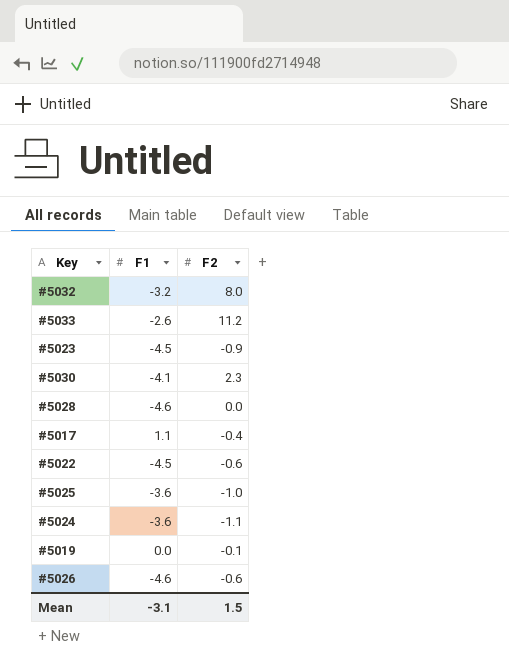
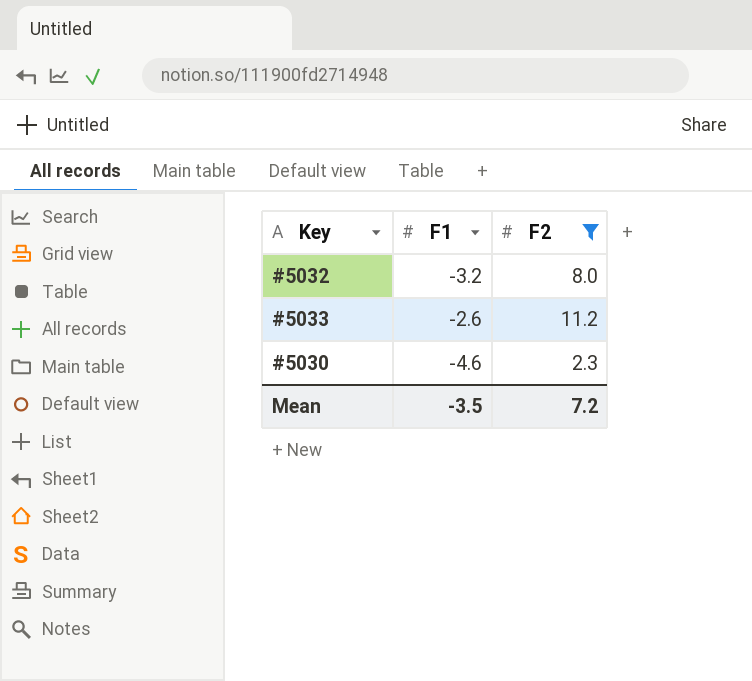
filter: none -> F2 >= 2.3
#5030 | F1: -4.1 -> -4.6
Mean | F1: -3.1 -> -3.5
Mean | F2: 1.5 -> 7.2

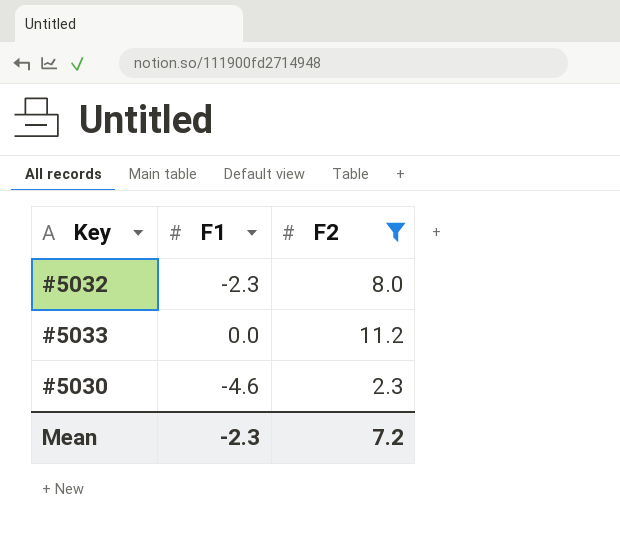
#5032 | F1: -3.2 -> -2.3
#5033 | F1: -2.6 -> 0.0
Mean | F1: -3.5 -> -2.3

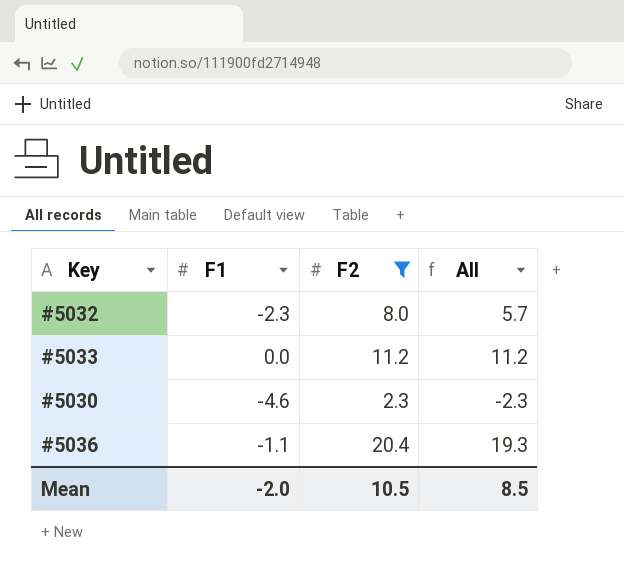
column All | formula: none -> [F1] + [F2]
row #5036: none -> -1.1 | 20.4 | 19.3
Mean | F1: -2.3 -> -2.0
Mean | F2: 7.2 -> 10.5

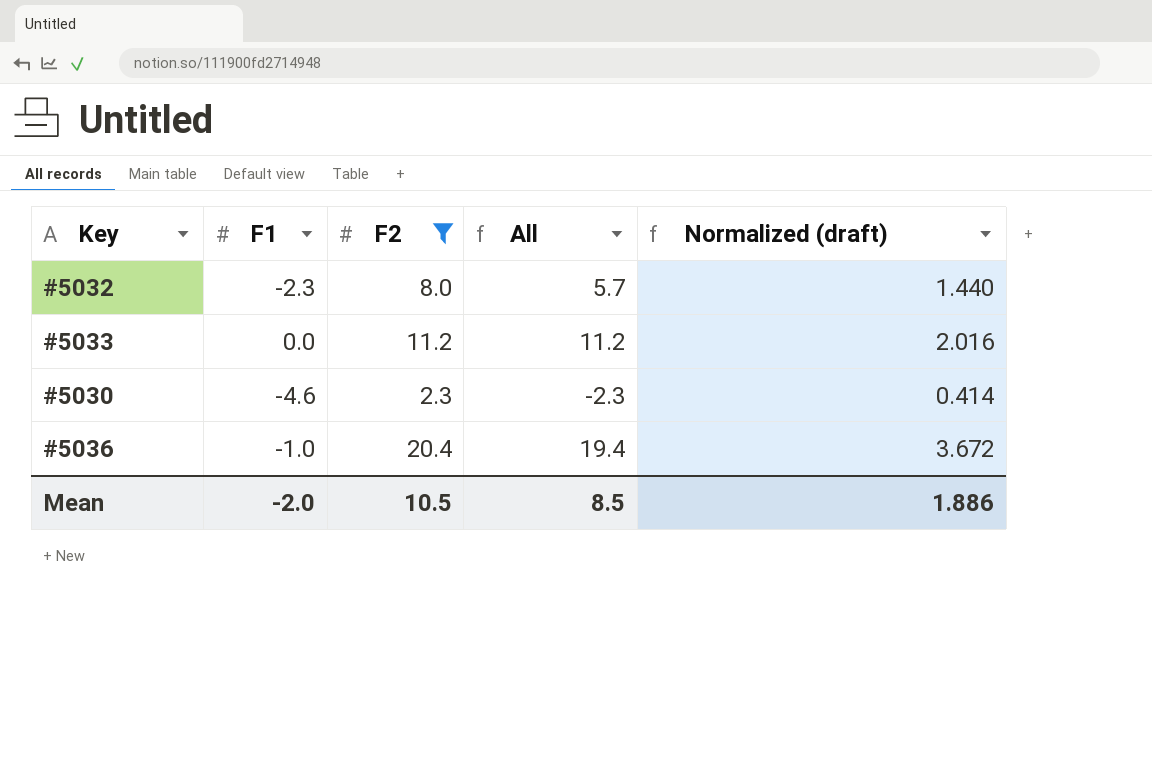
column Normalized (draft) | formula: none -> [F2] * 0.18
#5036 | F1: -1.1 -> -1.0
#5036 | All: 19.3 -> 19.4

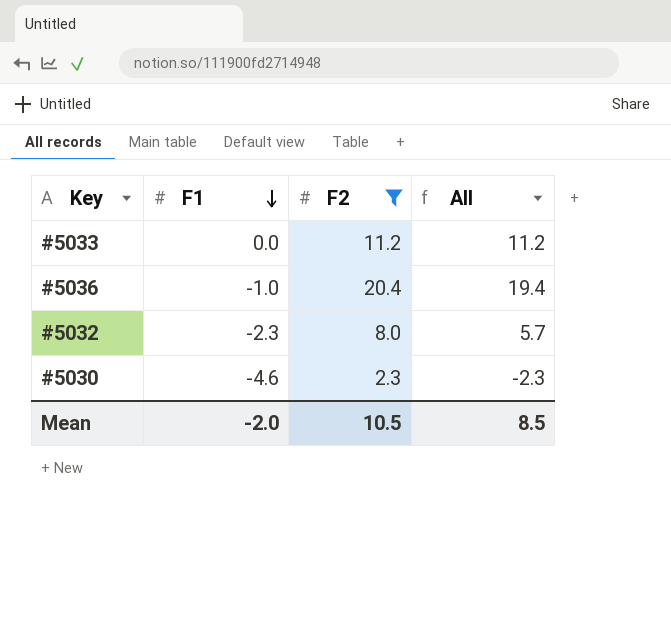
row order: none -> F1 descending
column Normalized (draft) | formula: [F2] * 0.18 -> none

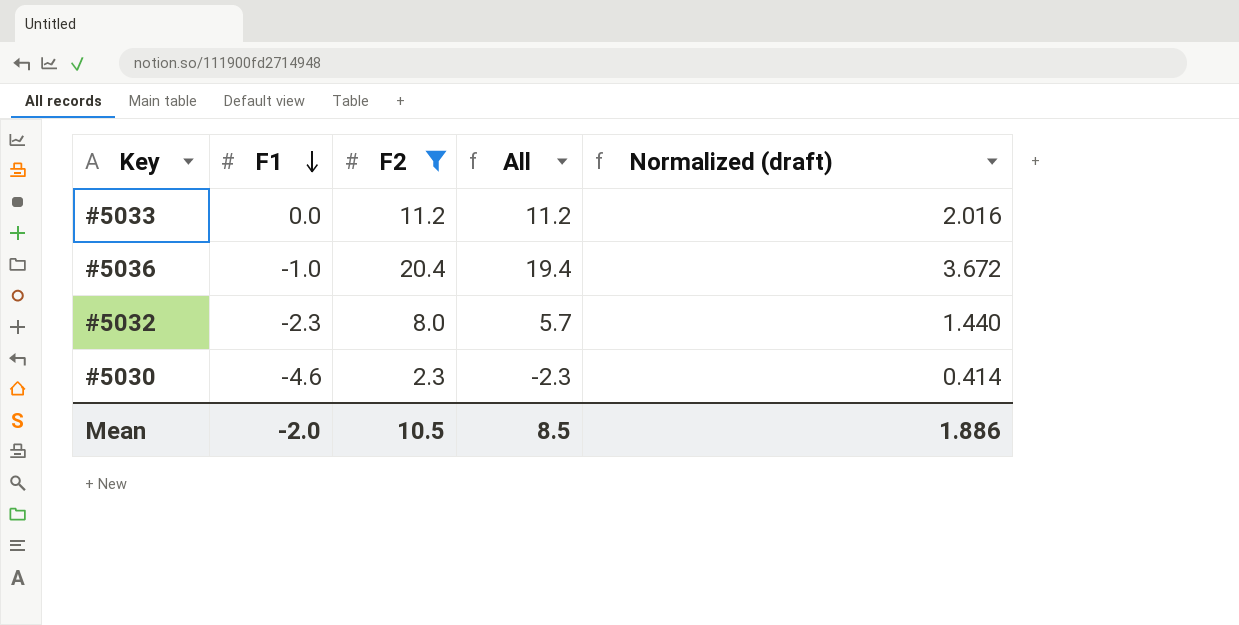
column Normalized (draft) | formula: none -> [F2] * 0.18

